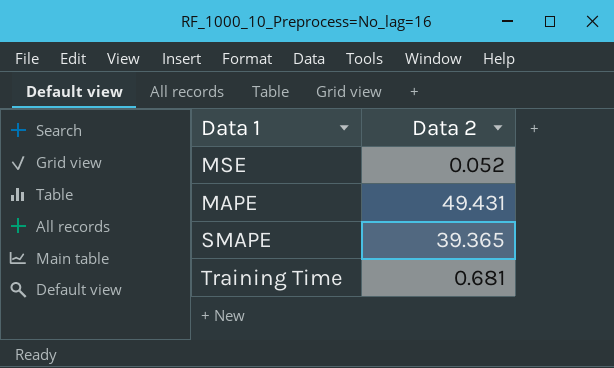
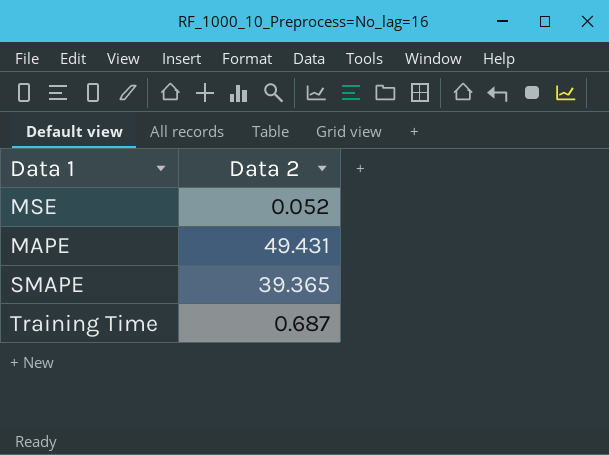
Training Time | Data 2: 0.681 -> 0.687

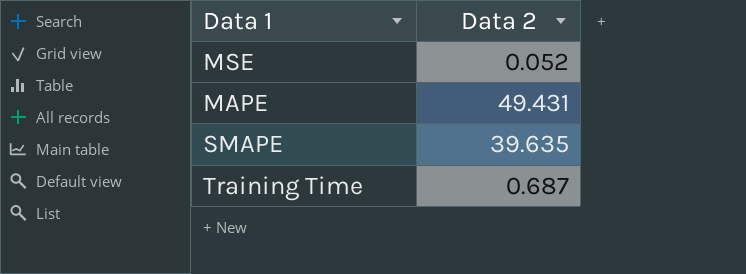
SMAPE | Data 2: 39.365 -> 39.635

